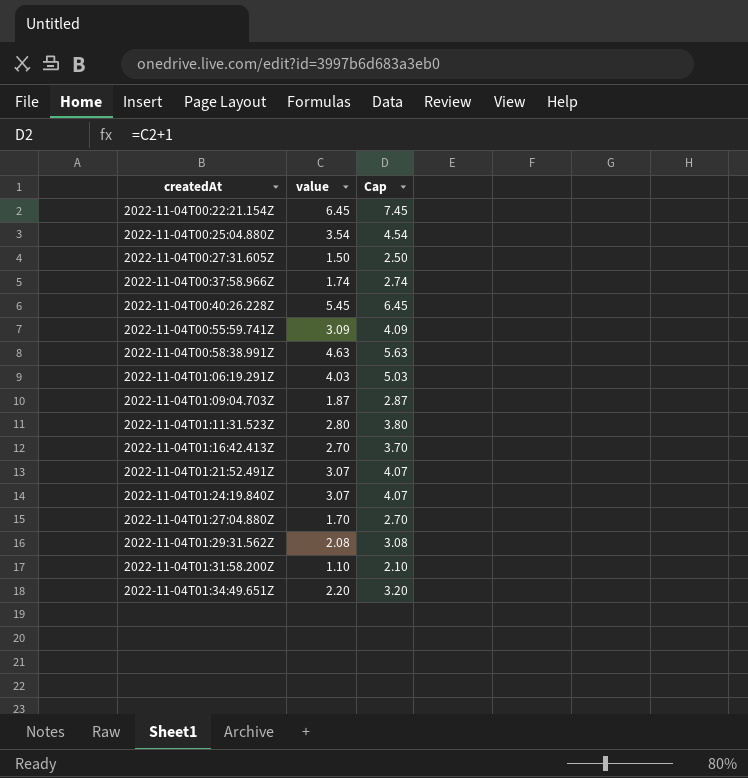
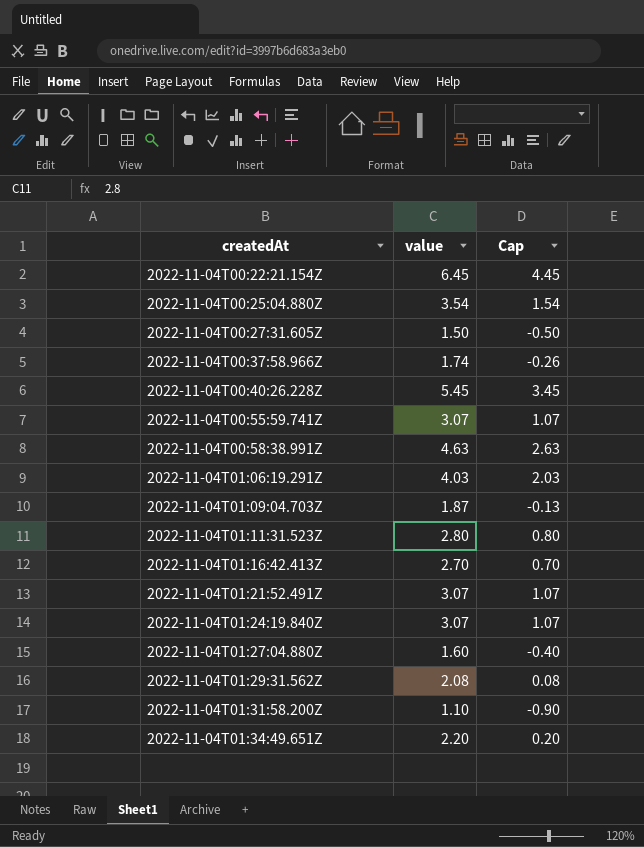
column Cap | formula: [value] + 1 -> [value] - 2
2022-11-04T00:55:59.741Z | value: 3.09 -> 3.07
2022-11-04T01:27:04.880Z | value: 1.70 -> 1.60

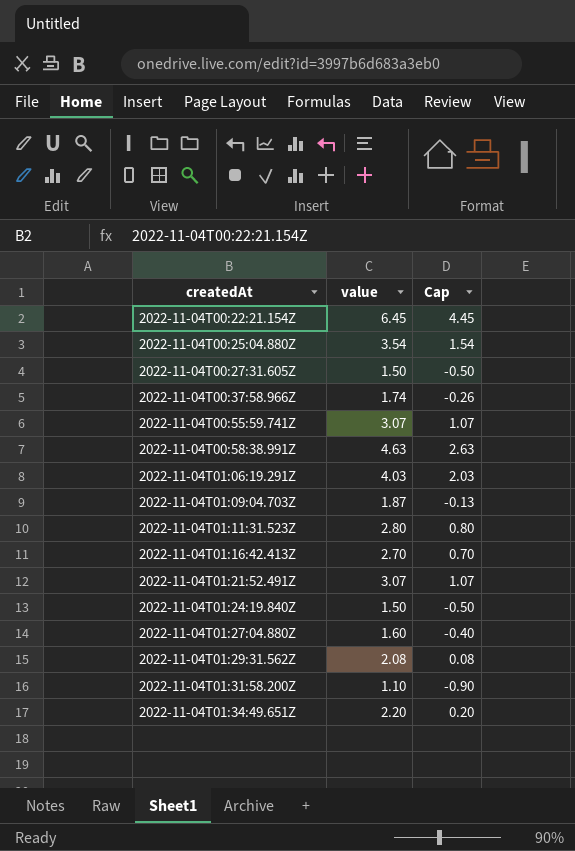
row 2022-11-04T00:40:26.228Z: 5.45 | 3.45 -> none
2022-11-04T01:24:19.840Z | value: 3.07 -> 1.50
2022-11-04T01:24:19.840Z | Cap: 1.07 -> -0.50

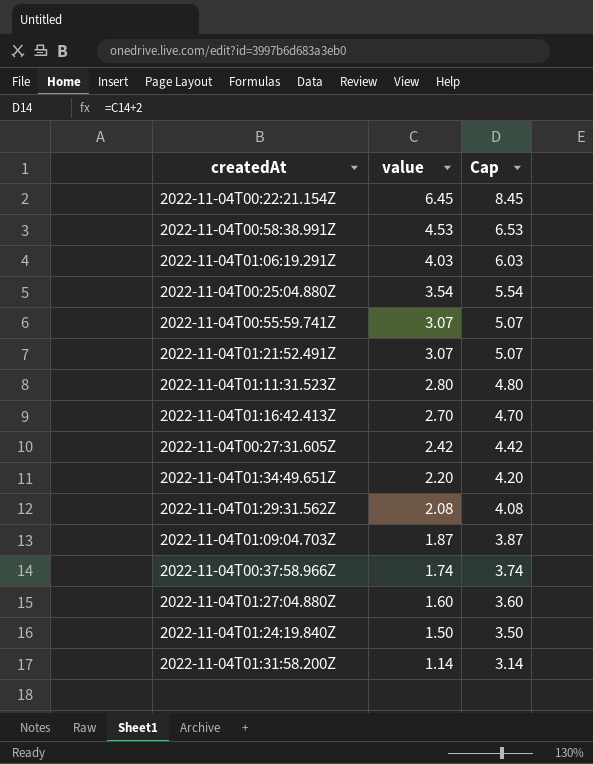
row order: createdAt ascending -> value descending
column Cap | formula: [value] - 2 -> [value] + 2
2022-11-04T00:58:38.991Z | value: 4.63 -> 4.53
2022-11-04T00:27:31.605Z | value: 1.50 -> 2.42
2022-11-04T01:31:58.200Z | value: 1.10 -> 1.14

